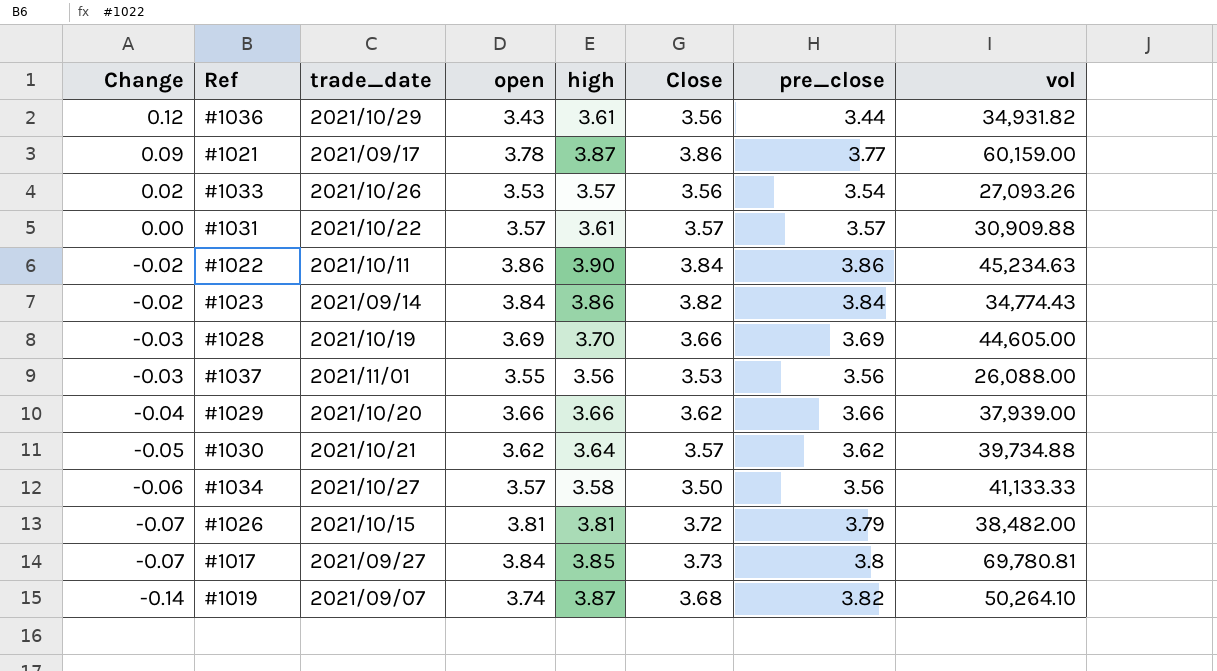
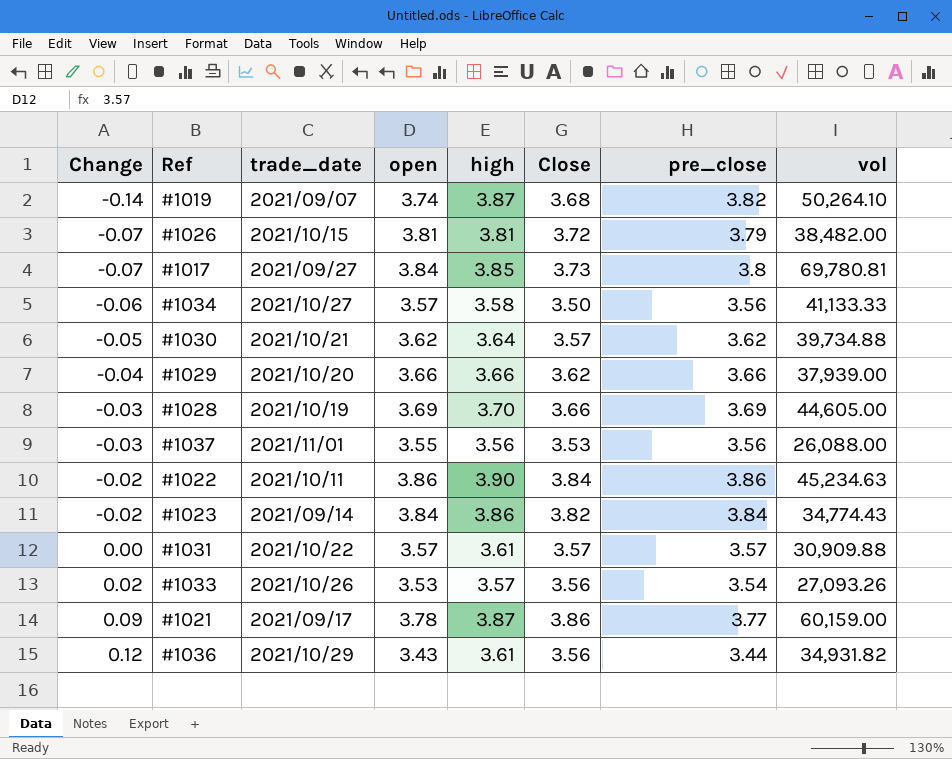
row order: Change descending -> Change ascending

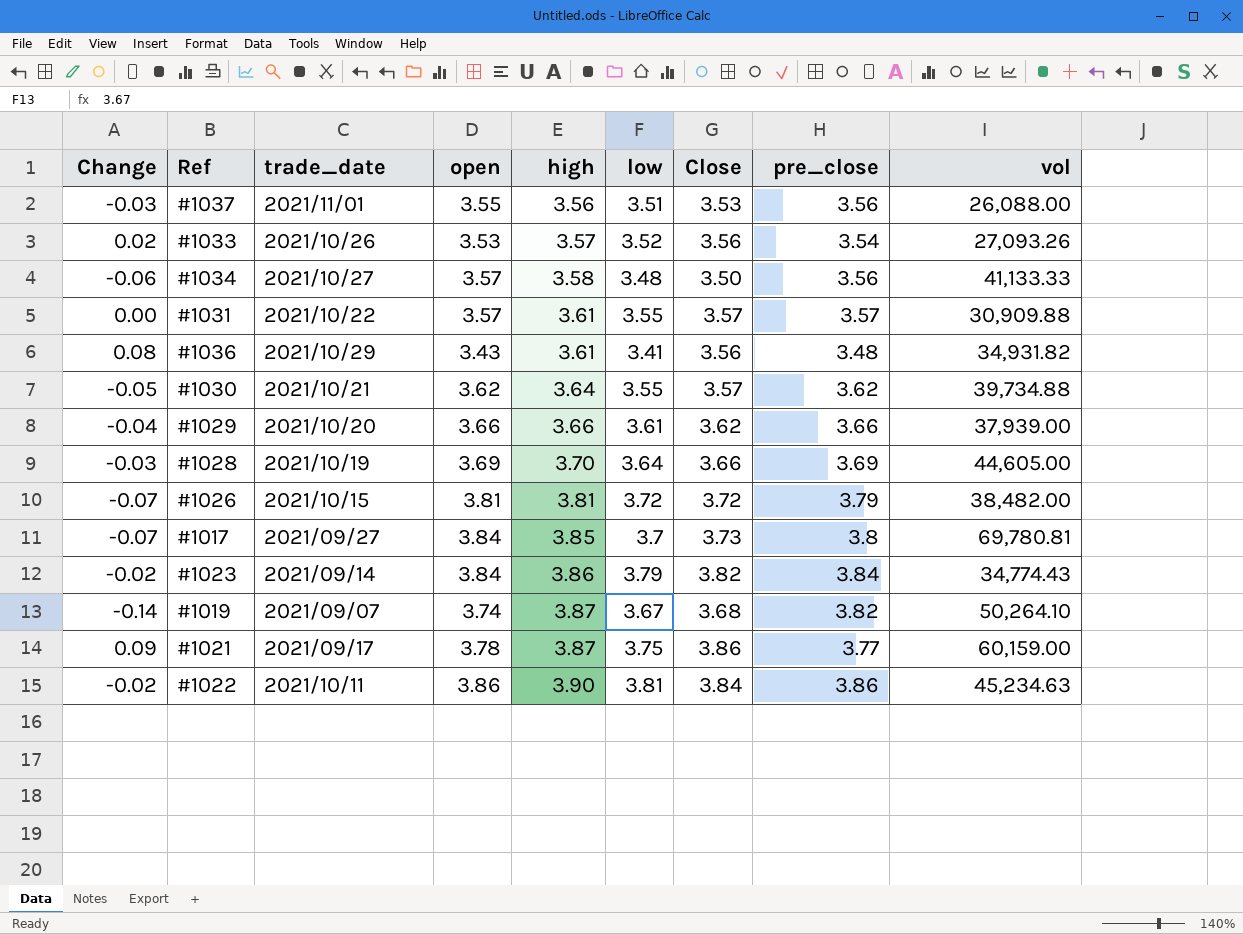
row order: Change ascending -> high ascending
column low | position: none -> 6
#1036 | Change: 0.12 -> 0.08
#1036 | pre_close: 3.44 -> 3.48

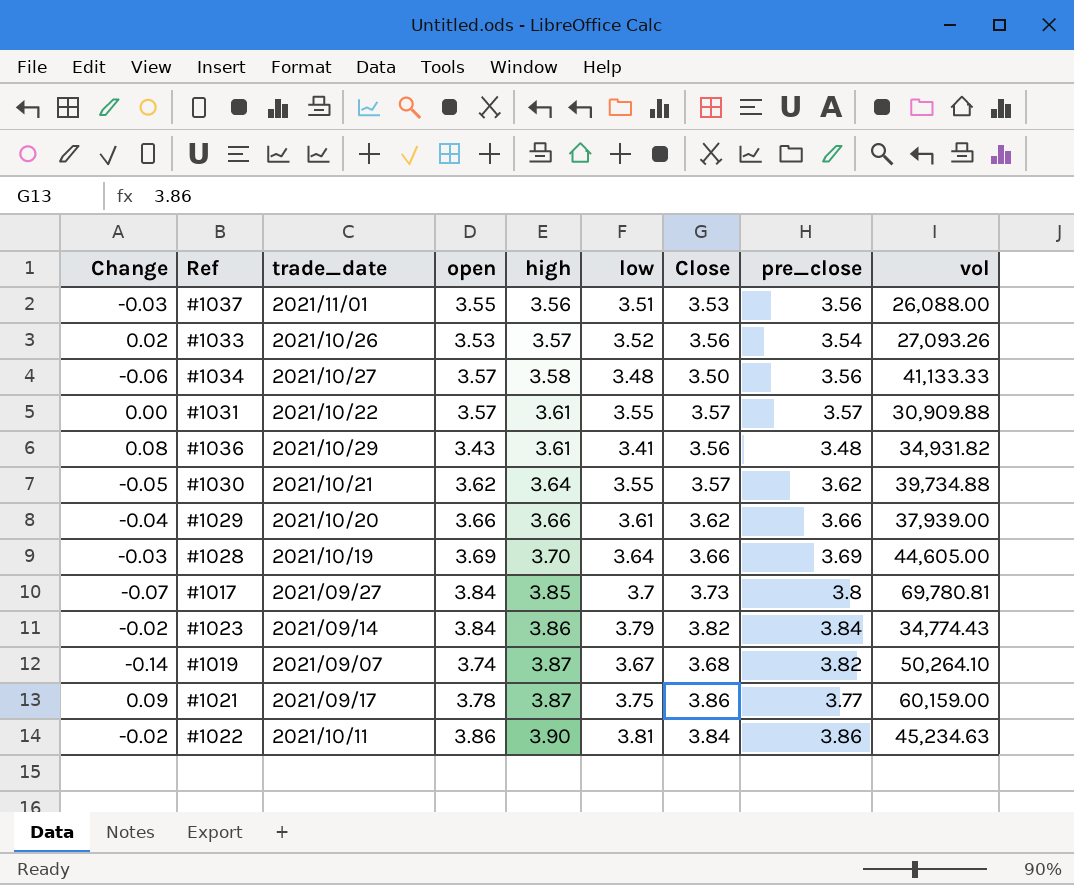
row #1026: -0.07 | 2021/10/15 | 3.81 | 3.81 | 3.72 | 3.72 | 3.79 | 38,482.00 -> none

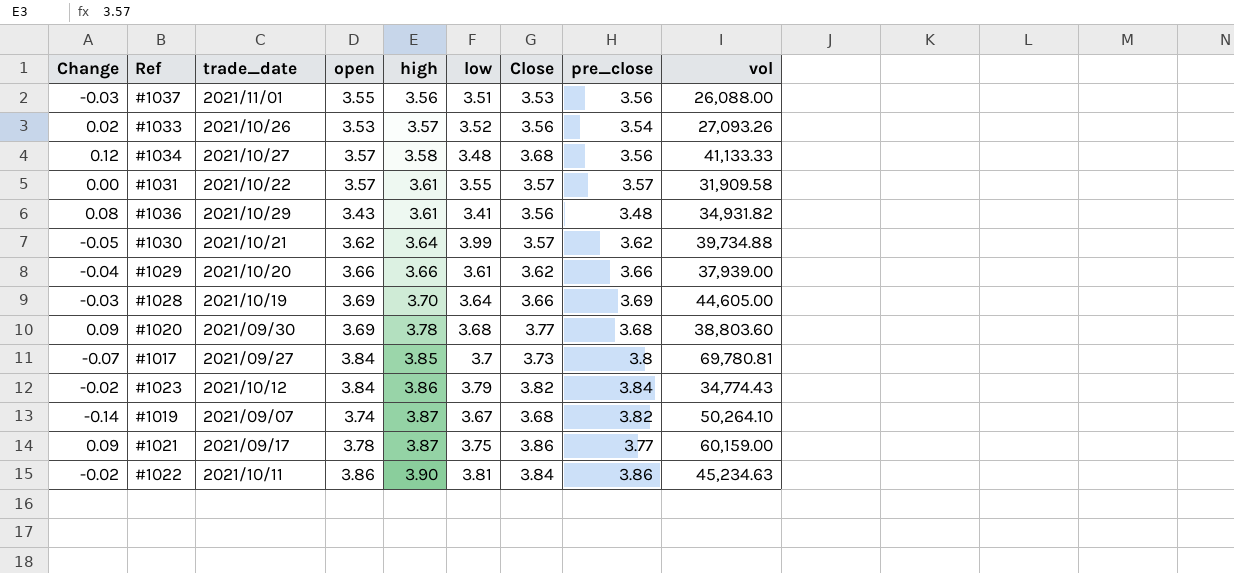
#1034 | Change: -0.06 -> 0.12
#1034 | Close: 3.50 -> 3.68
#1031 | vol: 30,909.88 -> 31,909.58
#1030 | low: 3.55 -> 3.99
row #1020: none -> 0.09 | 2021/09/30 | 3.69 | 3.78 | 3.68 | 3.77 | 3.68 | 38,803.60
#1023 | trade_date: 2021/09/14 -> 2021/10/12

